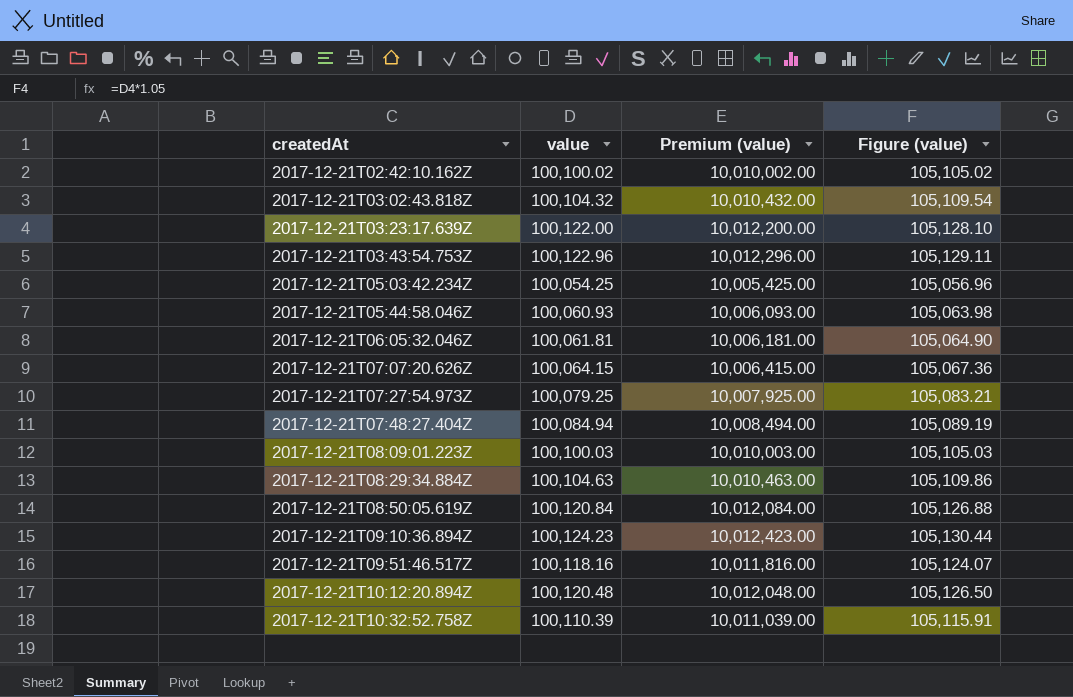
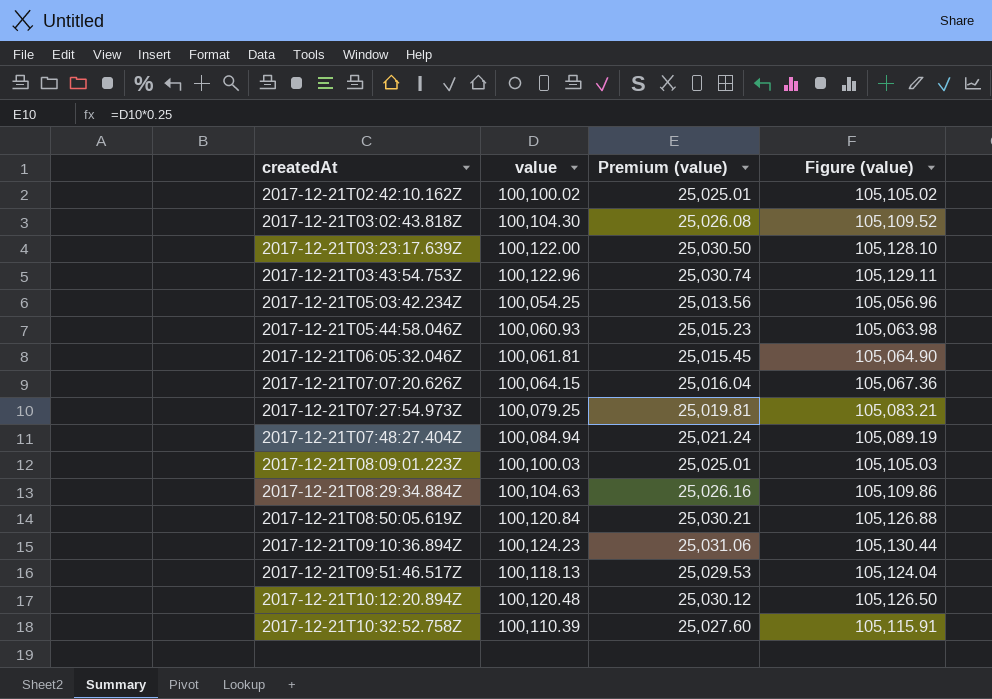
column Premium (value) | formula: [value] * 100 -> [value] * 0.25
2017-12-21T03:02:43.818Z | value: 100,104.32 -> 100,104.30
2017-12-21T03:02:43.818Z | Figure (value): 105,109.54 -> 105,109.52
2017-12-21T09:51:46.517Z | value: 100,118.16 -> 100,118.13
2017-12-21T09:51:46.517Z | Figure (value): 105,124.07 -> 105,124.04

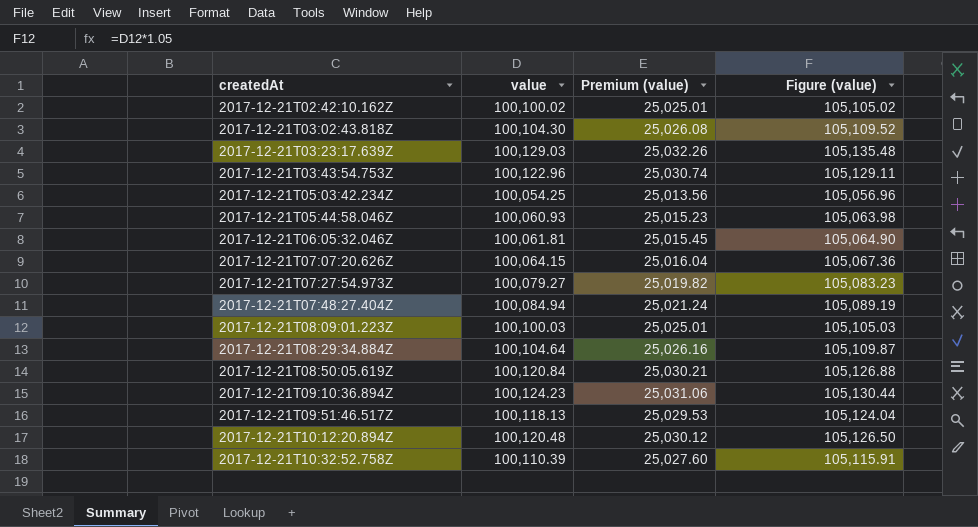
2017-12-21T03:23:17.639Z | value: 100,122.00 -> 100,129.03
2017-12-21T03:23:17.639Z | Premium (value): 25,030.50 -> 25,032.26
2017-12-21T03:23:17.639Z | Figure (value): 105,128.10 -> 105,135.48
2017-12-21T07:27:54.973Z | value: 100,079.25 -> 100,079.27
2017-12-21T07:27:54.973Z | Premium (value): 25,019.81 -> 25,019.82
2017-12-21T07:27:54.973Z | Figure (value): 105,083.21 -> 105,083.23
2017-12-21T08:29:34.884Z | value: 100,104.63 -> 100,104.64
2017-12-21T08:29:34.884Z | Figure (value): 105,109.86 -> 105,109.87

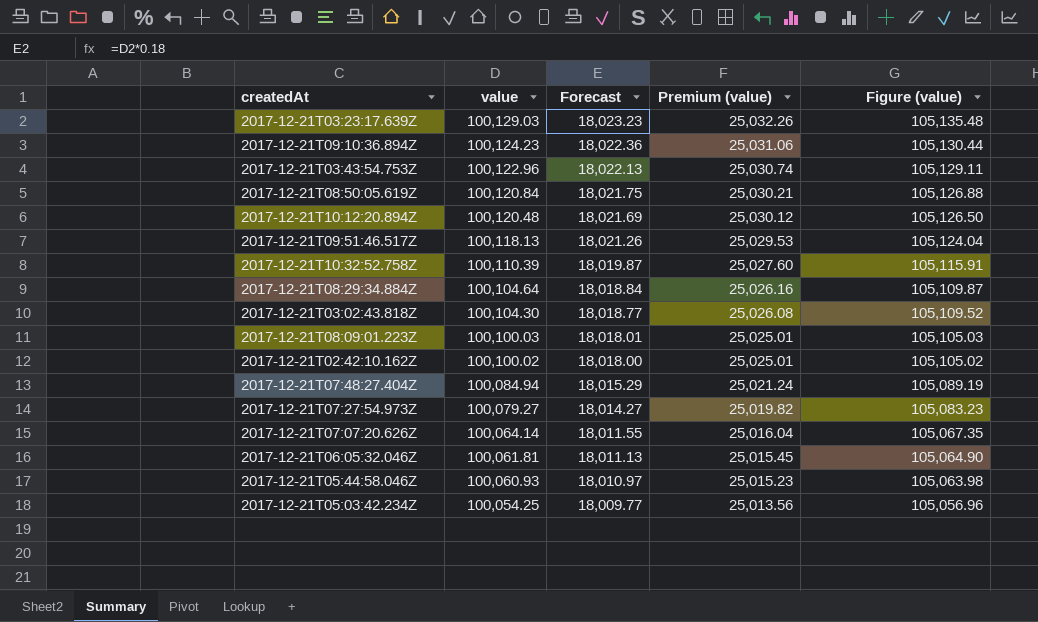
row order: createdAt ascending -> value descending
column Forecast | formula: none -> [value] * 0.18
2017-12-21T07:07:20.626Z | value: 100,064.15 -> 100,064.14
2017-12-21T07:07:20.626Z | Figure (value): 105,067.36 -> 105,067.35

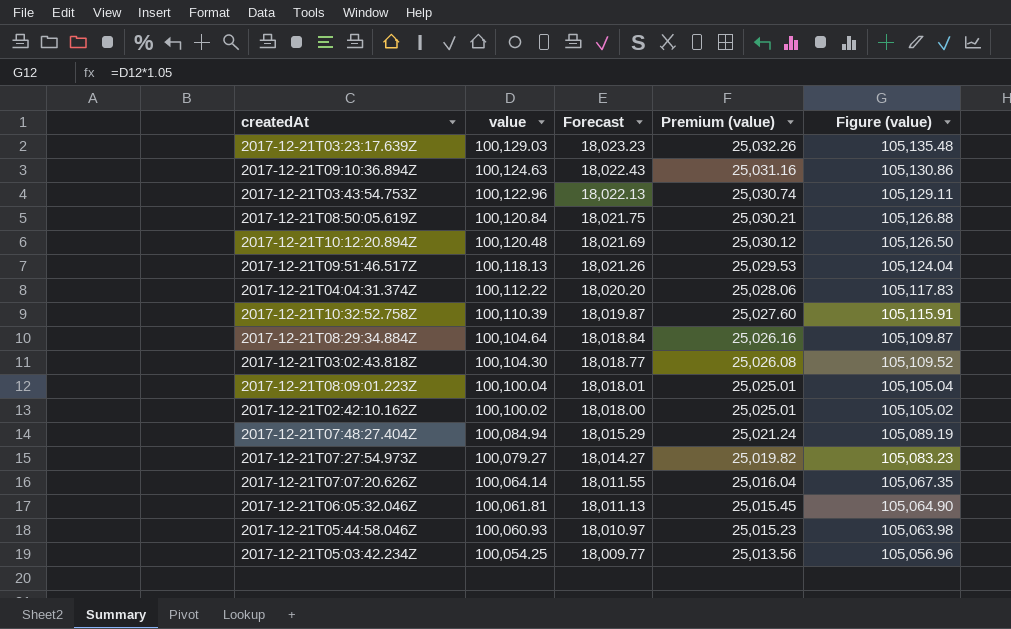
2017-12-21T09:10:36.894Z | value: 100,124.23 -> 100,124.63
2017-12-21T09:10:36.894Z | Forecast: 18,022.36 -> 18,022.43
2017-12-21T09:10:36.894Z | Premium (value): 25,031.06 -> 25,031.16
2017-12-21T09:10:36.894Z | Figure (value): 105,130.44 -> 105,130.86
row 2017-12-21T04:04:31.374Z: none -> 100,112.22 | 18,020.20 | 25,028.06 | 105,117.83
2017-12-21T08:09:01.223Z | value: 100,100.03 -> 100,100.04
2017-12-21T08:09:01.223Z | Figure (value): 105,105.03 -> 105,105.04

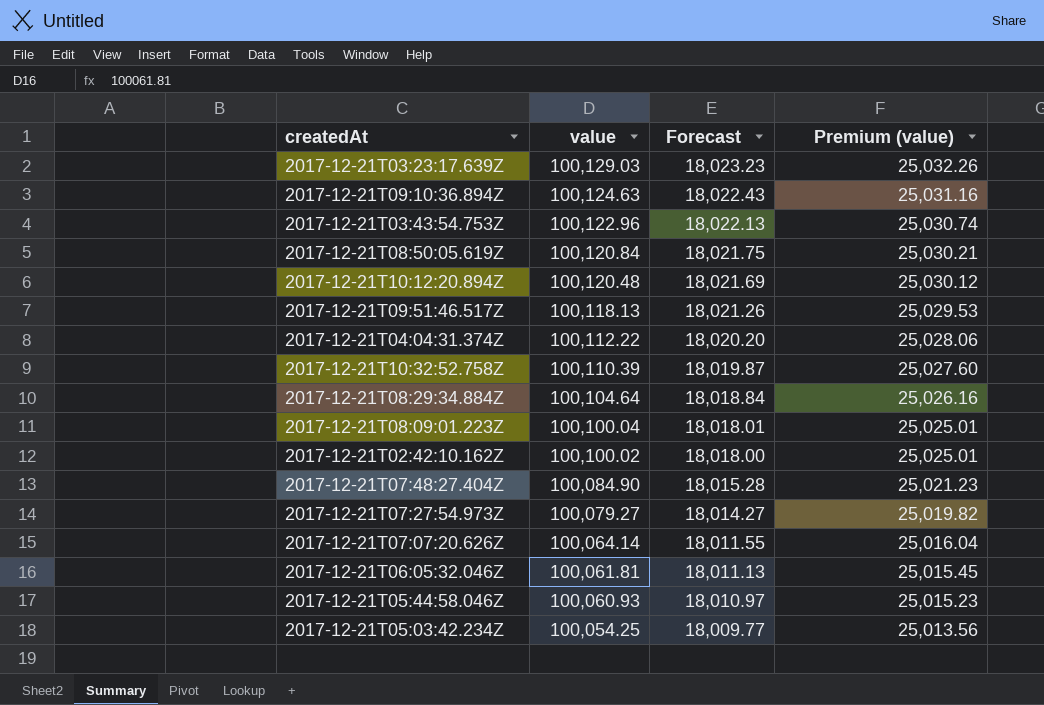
column Figure (value) | formula: [value] * 1.05 -> none
row 2017-12-21T03:02:43.818Z: 100,104.30 | 18,018.77 | 25,026.08 | 105,109.52 -> none
2017-12-21T07:48:27.404Z | value: 100,084.94 -> 100,084.90
2017-12-21T07:48:27.404Z | Forecast: 18,015.29 -> 18,015.28
2017-12-21T07:48:27.404Z | Premium (value): 25,021.24 -> 25,021.23

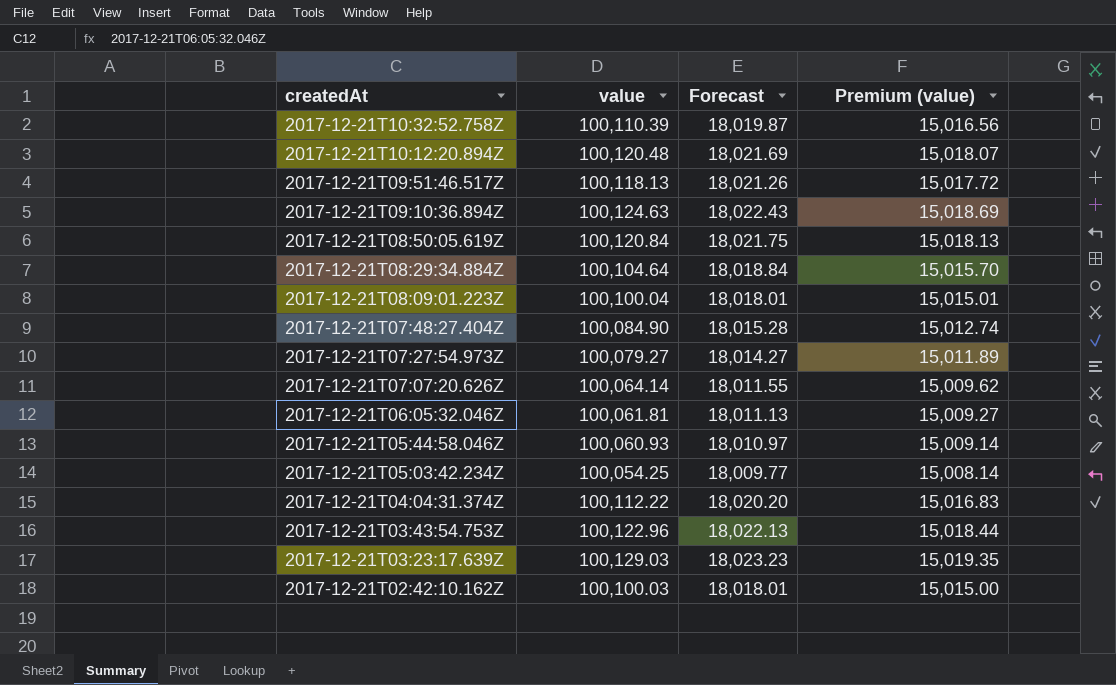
row order: value descending -> createdAt descending
column Premium (value) | formula: [value] * 0.25 -> [value] * 0.15
2017-12-21T02:42:10.162Z | value: 100,100.02 -> 100,100.03
2017-12-21T02:42:10.162Z | Forecast: 18,018.00 -> 18,018.01

